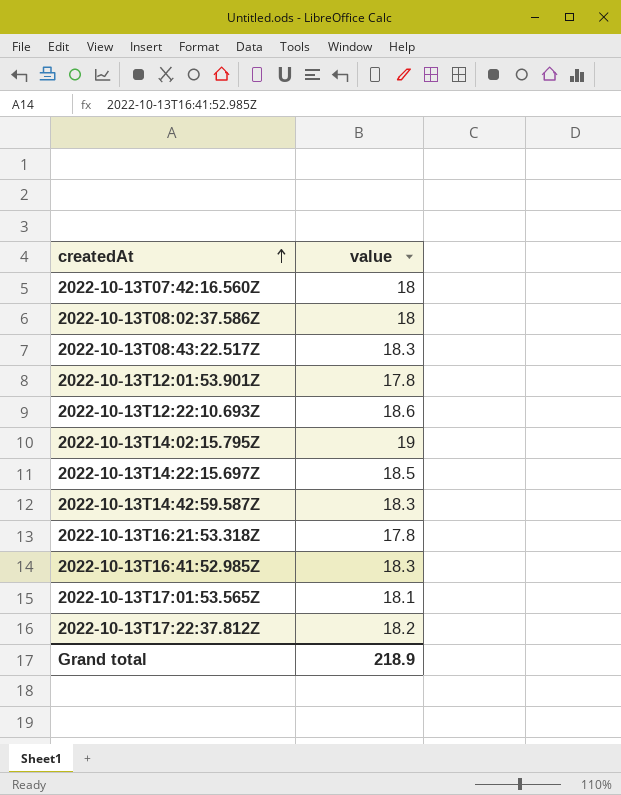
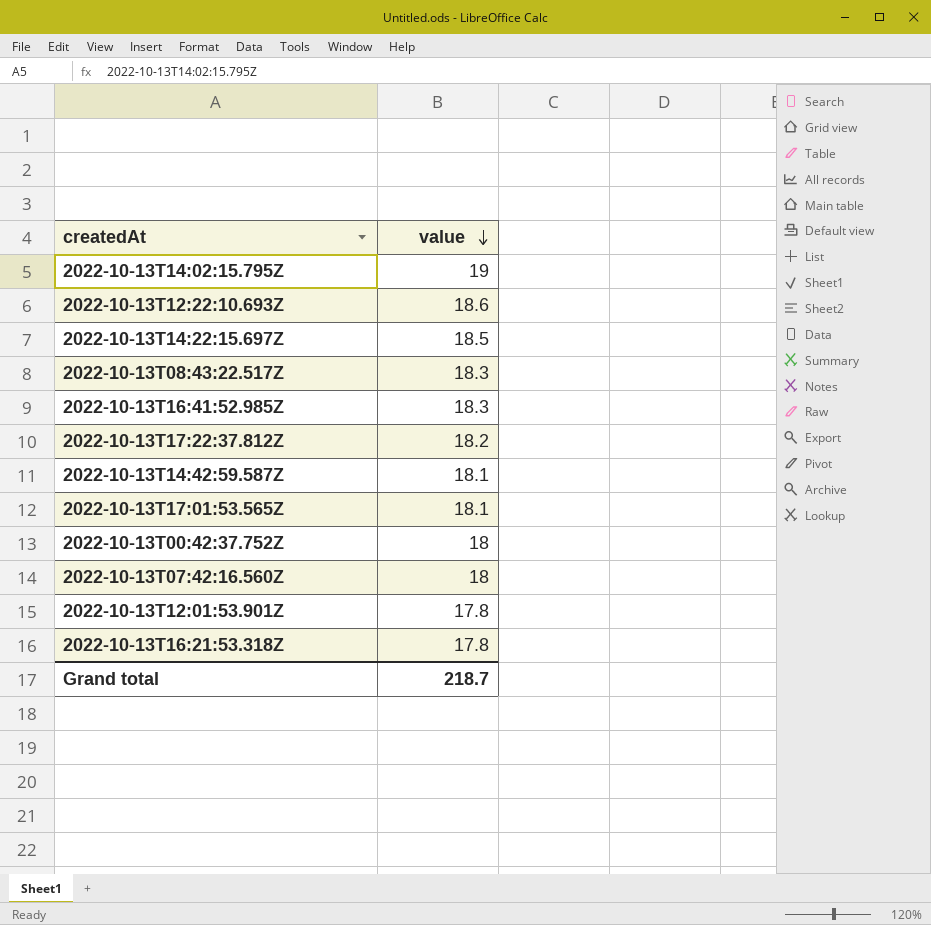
row order: createdAt ascending -> value descending
row 2022-10-13T08:02:37.586Z: 18 -> none
2022-10-13T14:42:59.587Z | value: 18.3 -> 18.1
row 2022-10-13T00:42:37.752Z: none -> 18
Grand total | value: 218.9 -> 218.7

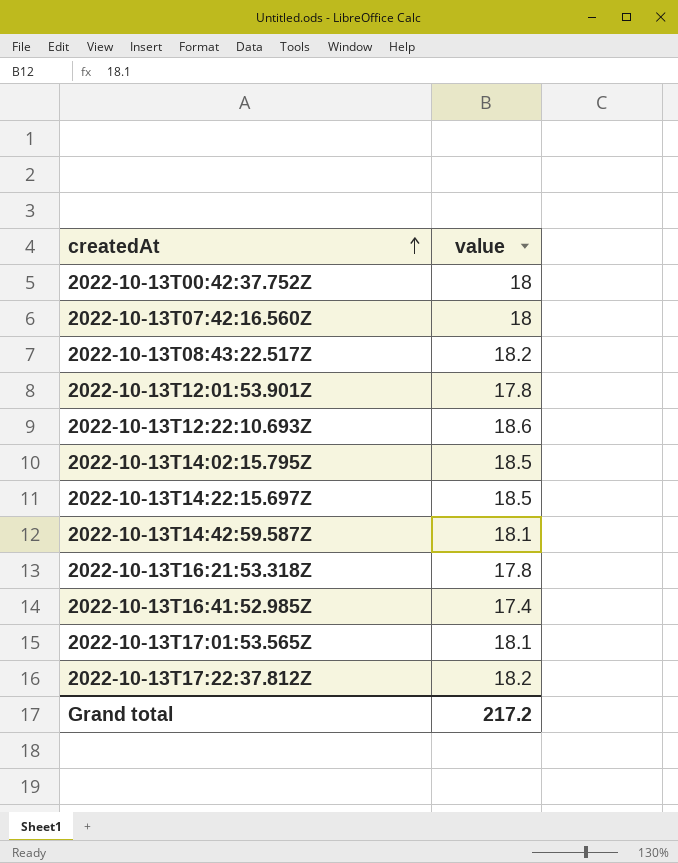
row order: value descending -> createdAt ascending
2022-10-13T08:43:22.517Z | value: 18.3 -> 18.2
2022-10-13T14:02:15.795Z | value: 19 -> 18.5
2022-10-13T16:41:52.985Z | value: 18.3 -> 17.4
Grand total | value: 218.7 -> 217.2

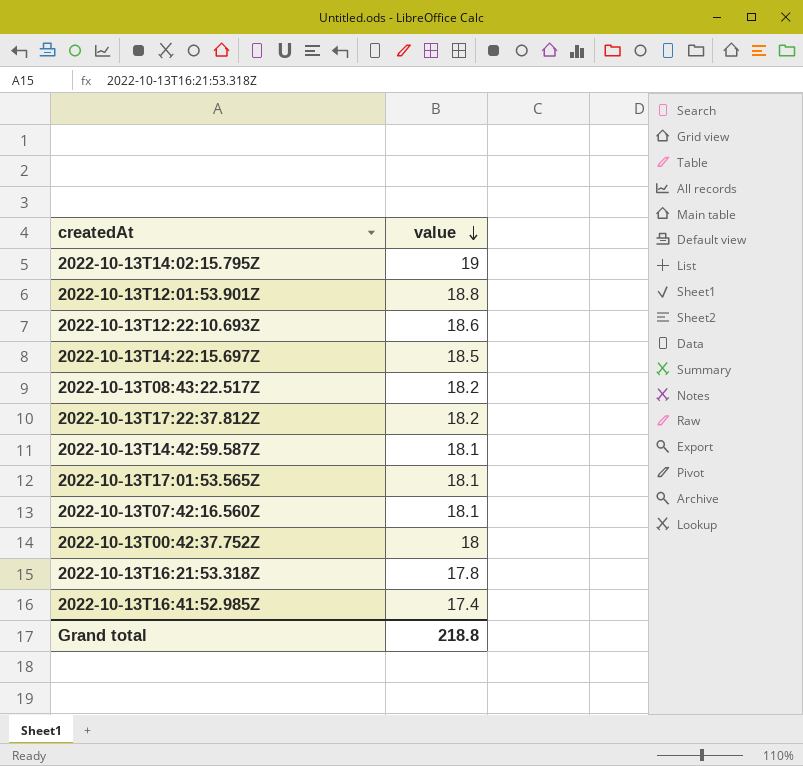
row order: createdAt ascending -> value descending
2022-10-13T14:02:15.795Z | value: 18.5 -> 19
2022-10-13T12:01:53.901Z | value: 17.8 -> 18.8
2022-10-13T07:42:16.560Z | value: 18 -> 18.1
Grand total | value: 217.2 -> 218.8

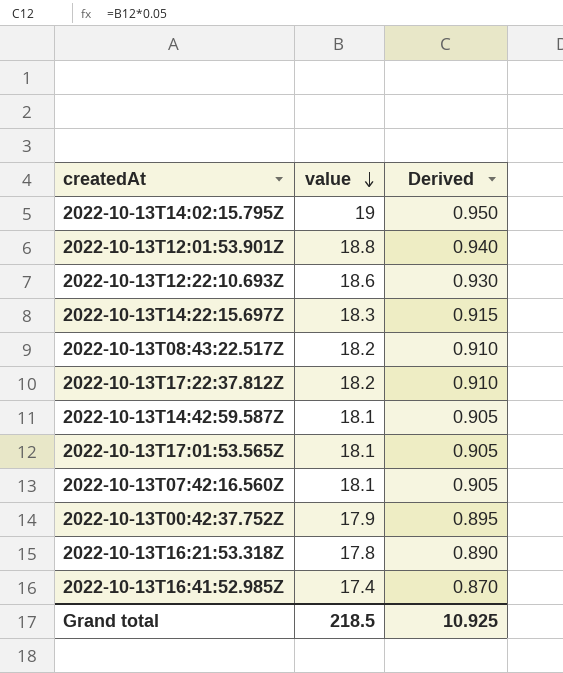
column Derived | formula: none -> [value] * 0.05
2022-10-13T14:22:15.697Z | value: 18.5 -> 18.3
2022-10-13T00:42:37.752Z | value: 18 -> 17.9
Grand total | value: 218.8 -> 218.5

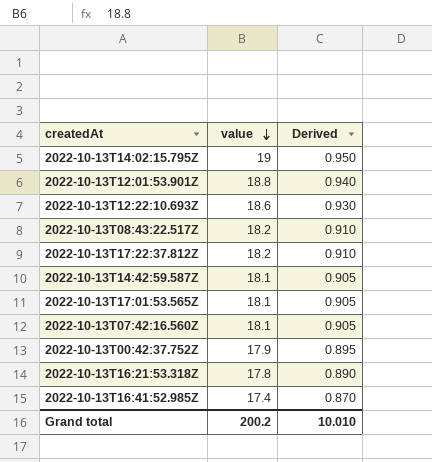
row 2022-10-13T14:22:15.697Z: 18.3 | 0.915 -> none
Grand total | value: 218.5 -> 200.2
Grand total | Derived: 10.925 -> 10.010

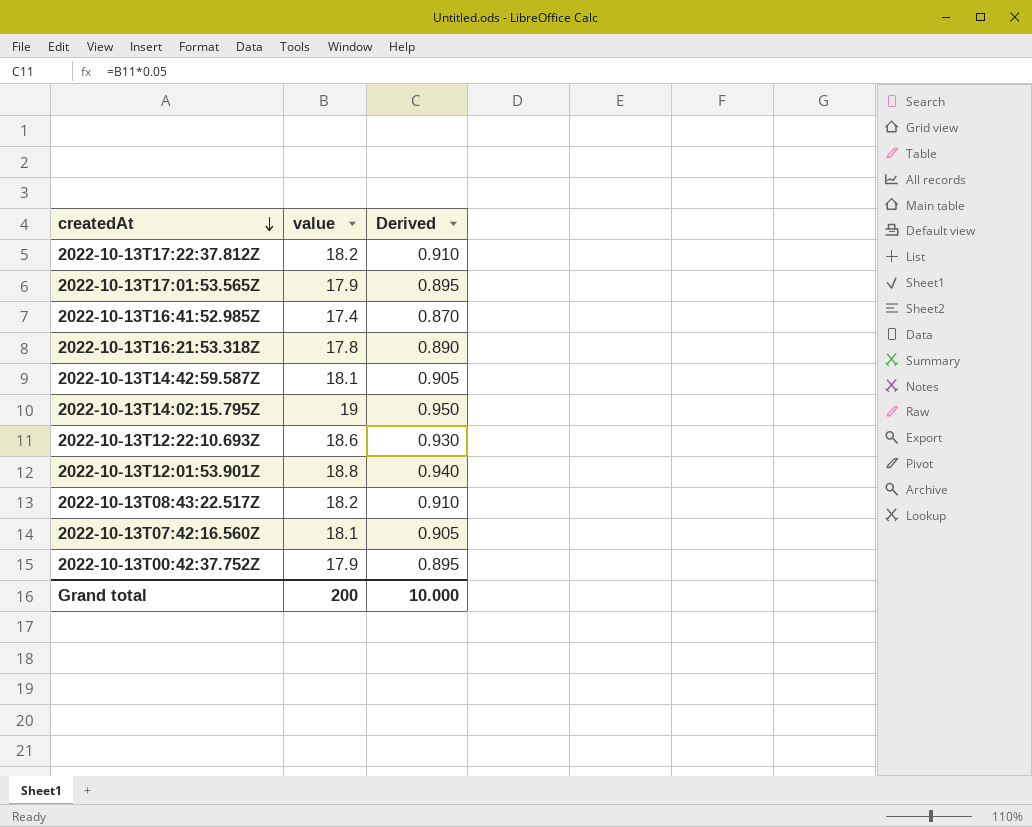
row order: value descending -> createdAt descending
2022-10-13T17:01:53.565Z | value: 18.1 -> 17.9
2022-10-13T17:01:53.565Z | Derived: 0.905 -> 0.895
Grand total | value: 200.2 -> 200
Grand total | Derived: 10.010 -> 10.000

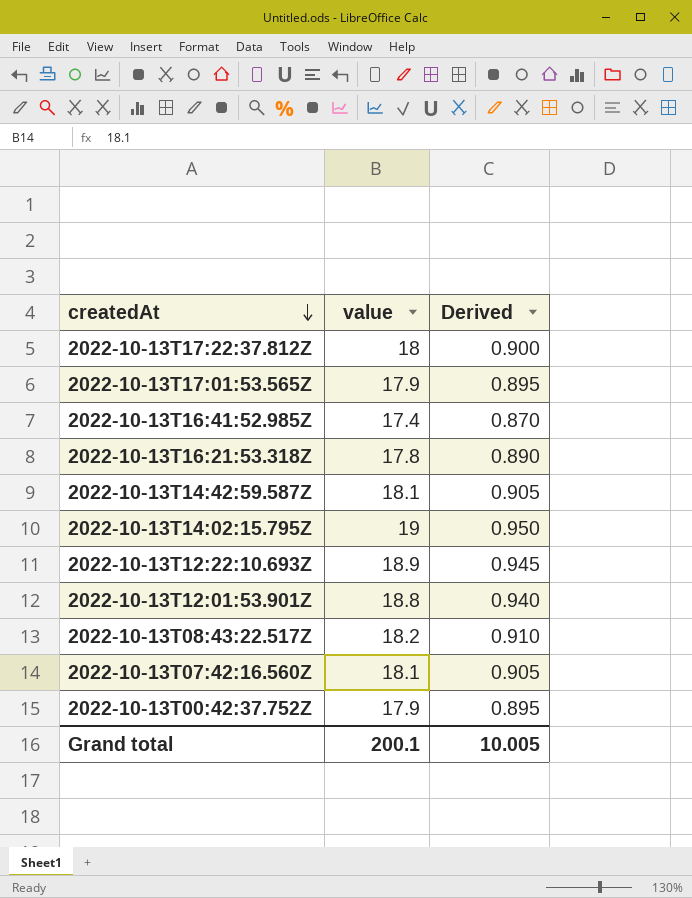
2022-10-13T17:22:37.812Z | value: 18.2 -> 18
2022-10-13T17:22:37.812Z | Derived: 0.910 -> 0.900
2022-10-13T12:22:10.693Z | value: 18.6 -> 18.9
2022-10-13T12:22:10.693Z | Derived: 0.930 -> 0.945
Grand total | value: 200 -> 200.1
Grand total | Derived: 10.000 -> 10.005

